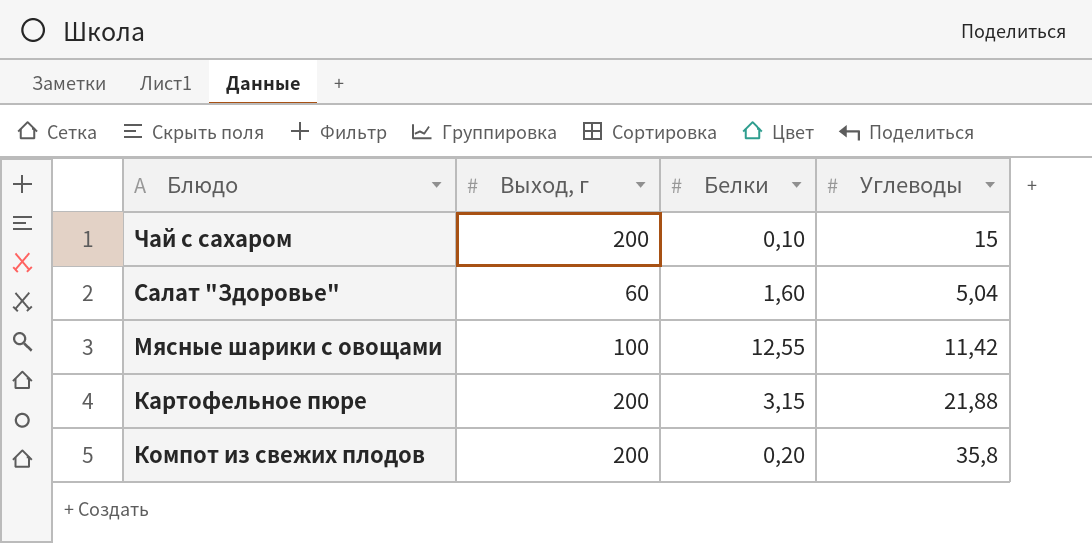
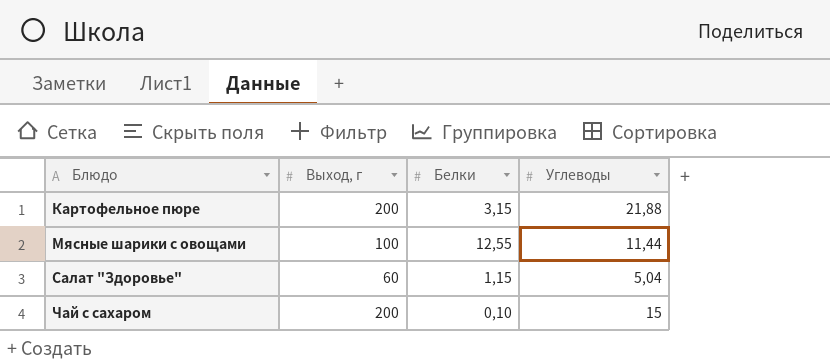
row order: none -> Блюдо ascending
row Компот из свежих плодов: 200 | 0,20 | 35,8 -> none
Мясные шарики с овощами | Углеводы: 11,42 -> 11,44
Салат "Здоровье" | Белки: 1,60 -> 1,15

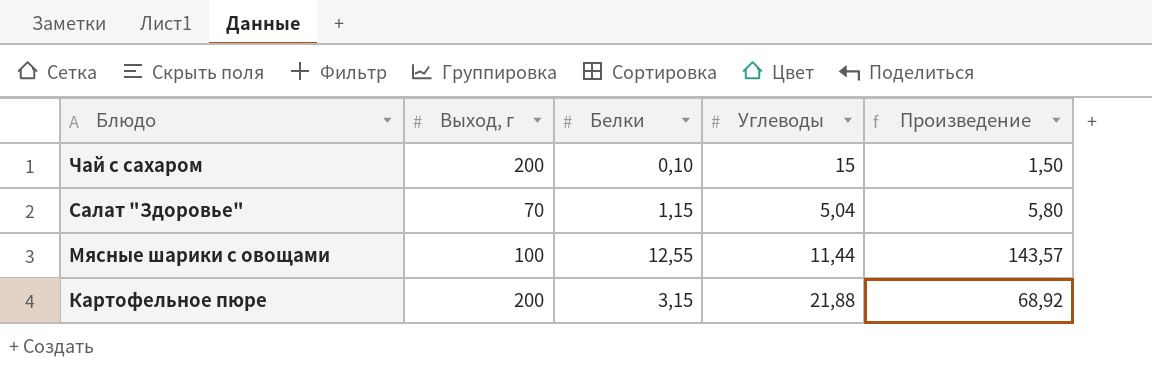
row order: Блюдо ascending -> Блюдо descending
column Произведение | formula: none -> [Белки] * [Углеводы]
Салат "Здоровье" | Выход, г: 60 -> 70

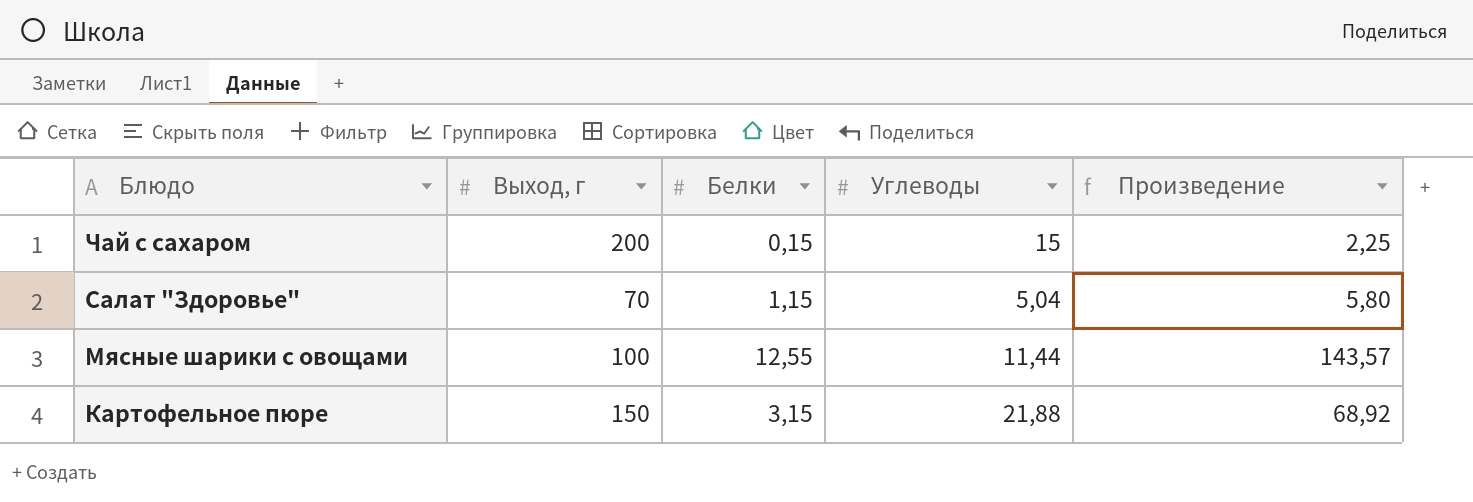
Чай с сахаром | Белки: 0,10 -> 0,15
Чай с сахаром | Произведение: 1,50 -> 2,25
Картофельное пюре | Выход, г: 200 -> 150

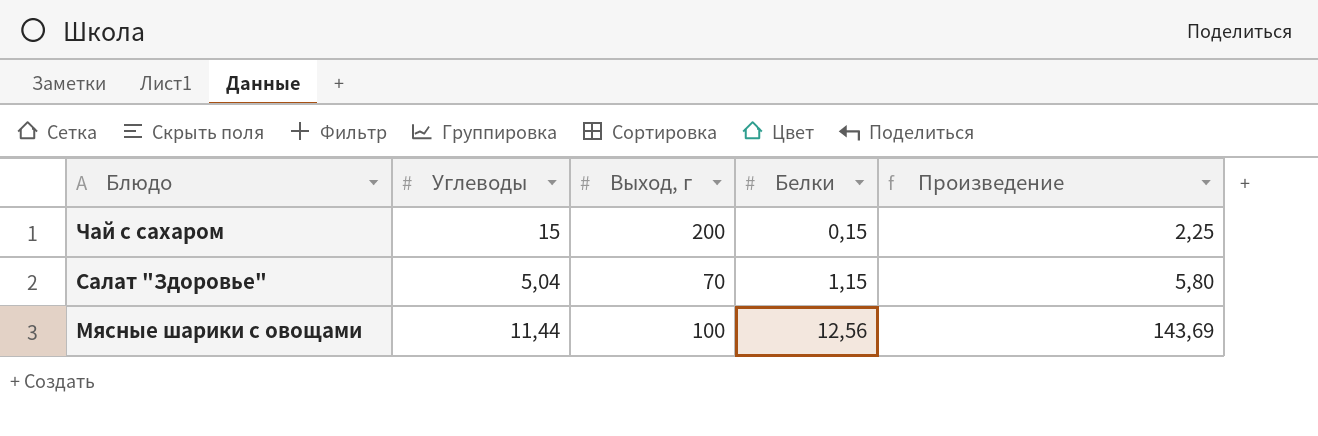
column Углеводы | position: 4 -> 2
row Картофельное пюре: 150 | 3,15 | 21,88 | 68,92 -> none
Мясные шарики с овощами | Белки: 12,55 -> 12,56
Мясные шарики с овощами | Произведение: 143,57 -> 143,69

